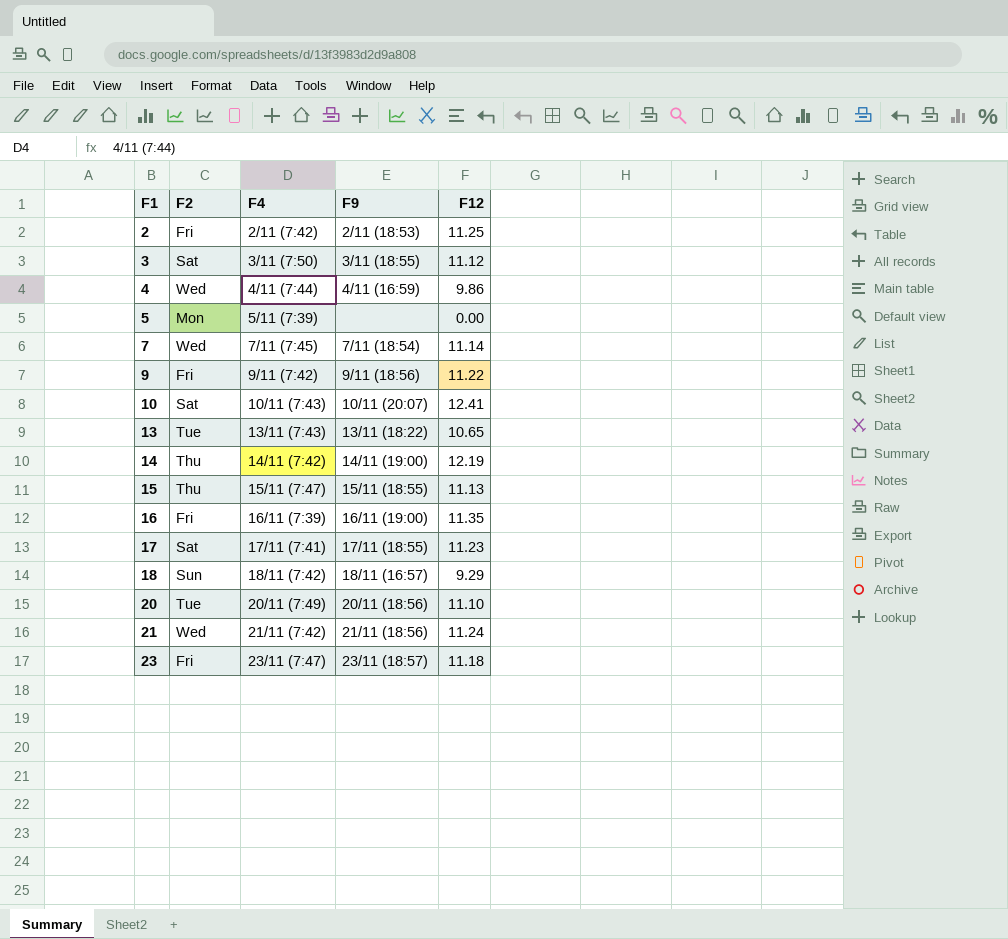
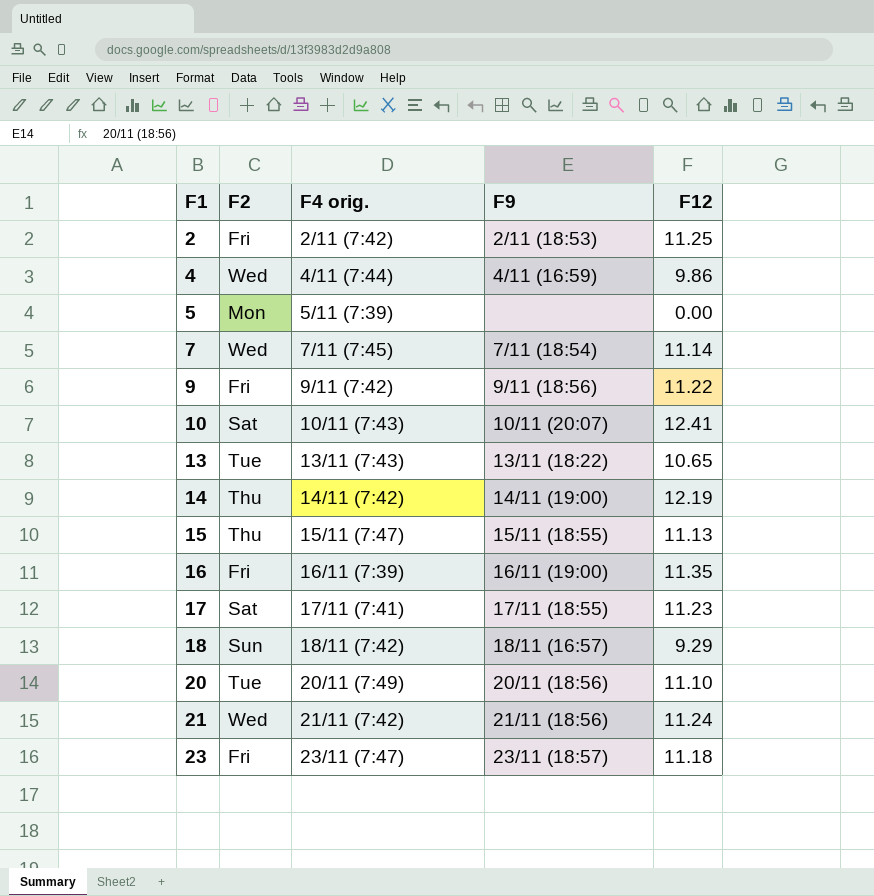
column name: F4 -> F4 orig.
row 3: Sat | 3/11 (7:50) | 3/11 (18:55) | 11.12 -> none

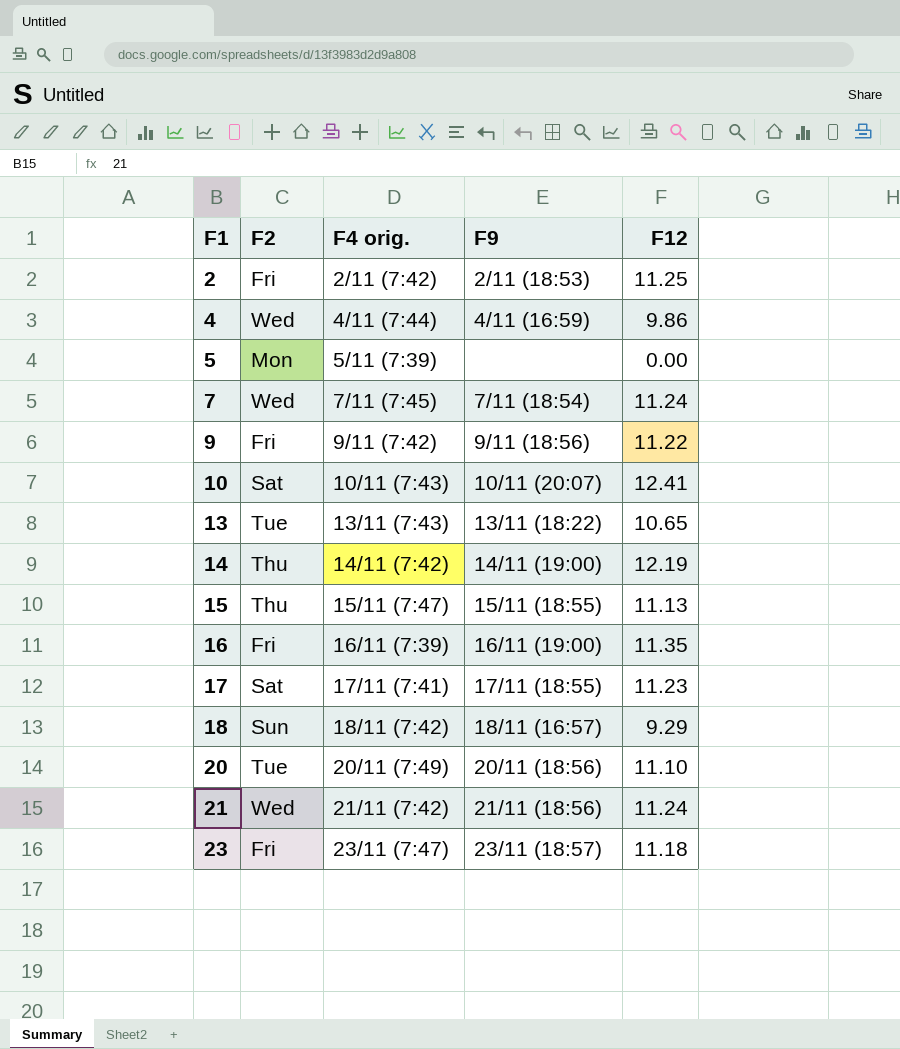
7 | F12: 11.14 -> 11.24

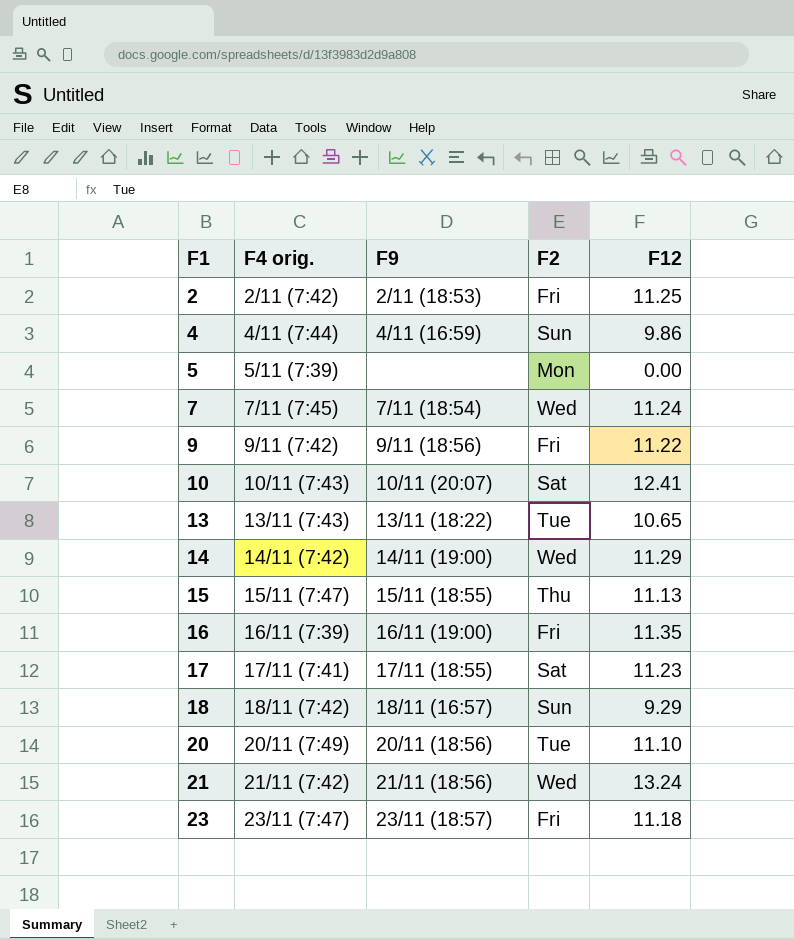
column F2 | position: 2 -> 4
4 | F2: Wed -> Sun
14 | F2: Thu -> Wed
14 | F12: 12.19 -> 11.29
21 | F12: 11.24 -> 13.24

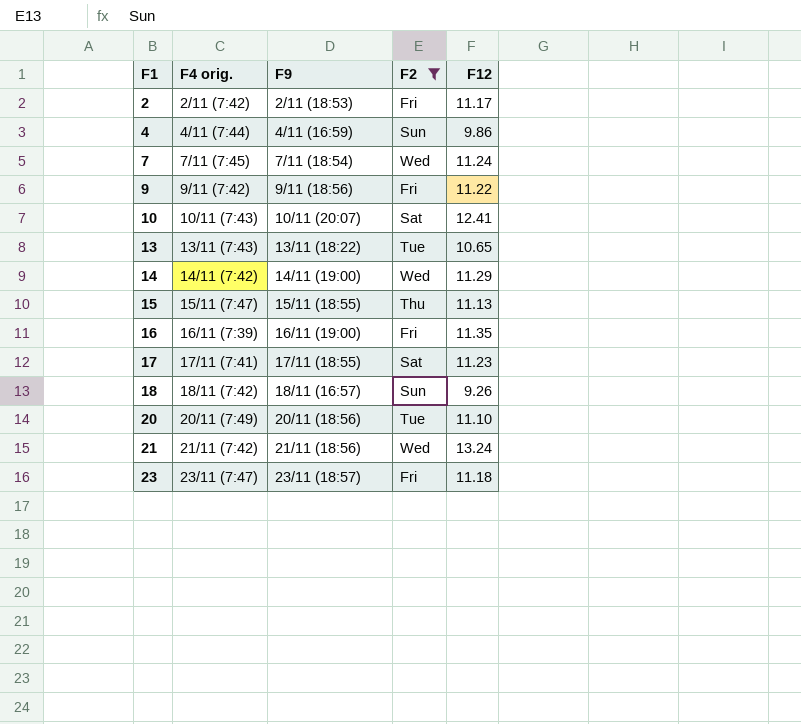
filter: none -> F2 != Mon
2 | F12: 11.25 -> 11.17
18 | F12: 9.29 -> 9.26

